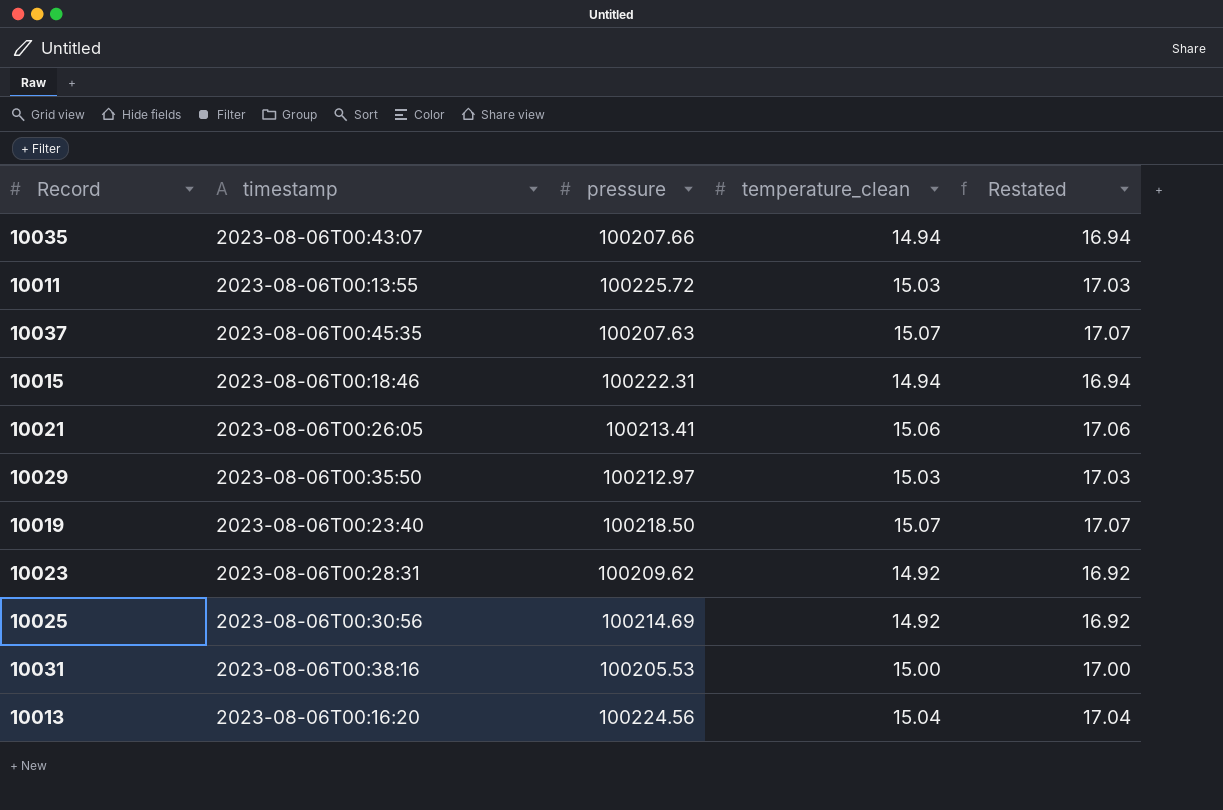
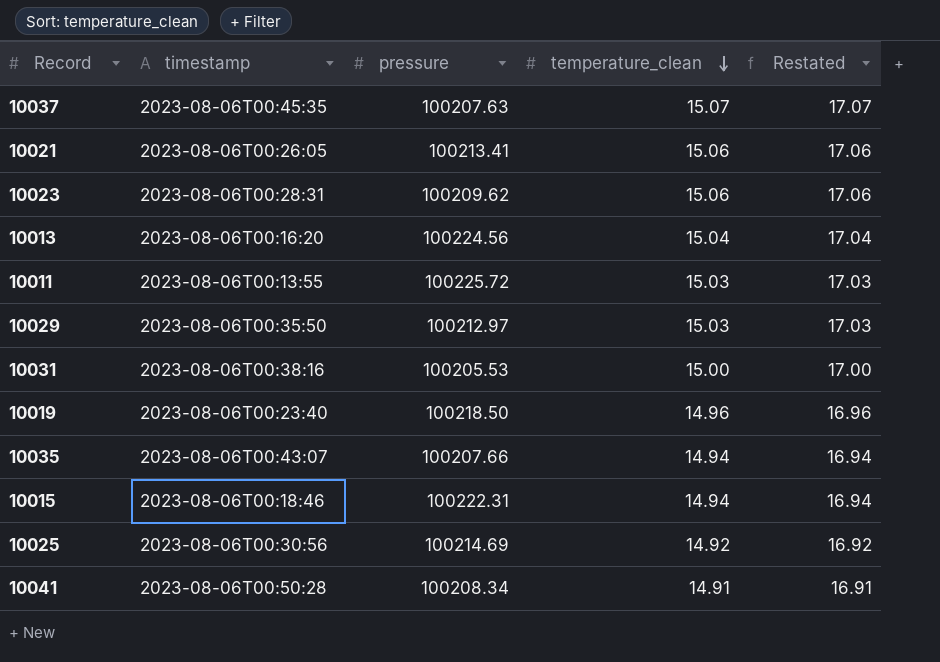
row order: none -> temperature_clean descending
10023 | temperature_clean: 14.92 -> 15.06
10023 | Restated: 16.92 -> 17.06
10019 | temperature_clean: 15.07 -> 14.96
10019 | Restated: 17.07 -> 16.96
row 10041: none -> 2023-08-06T00:50:28 | 100208.34 | 14.91 | 16.91

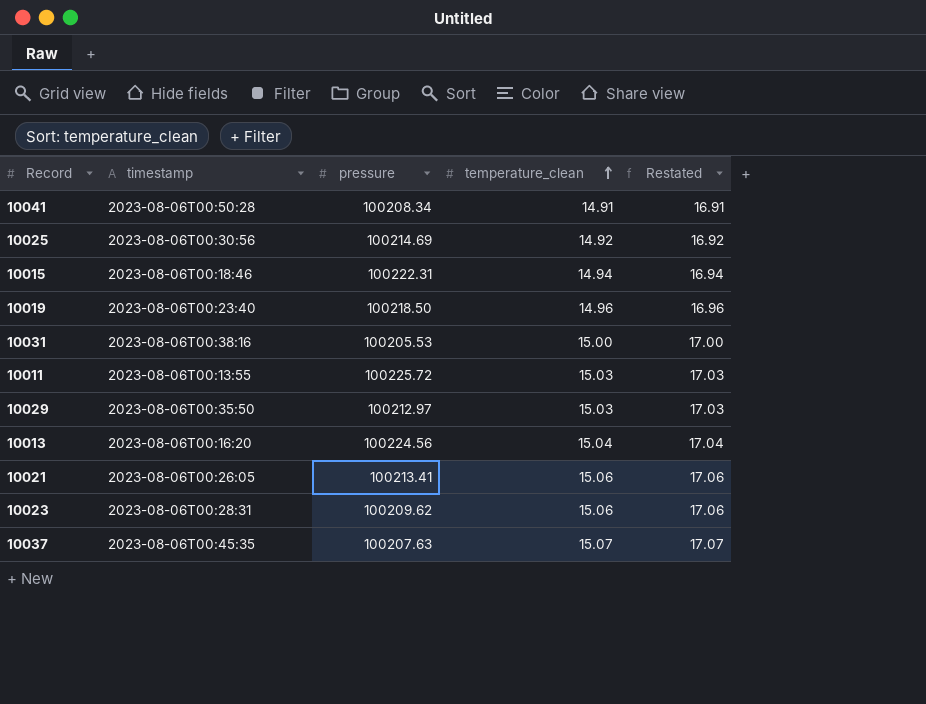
row order: temperature_clean descending -> temperature_clean ascending
row 10035: 2023-08-06T00:43:07 | 100207.66 | 14.94 | 16.94 -> none

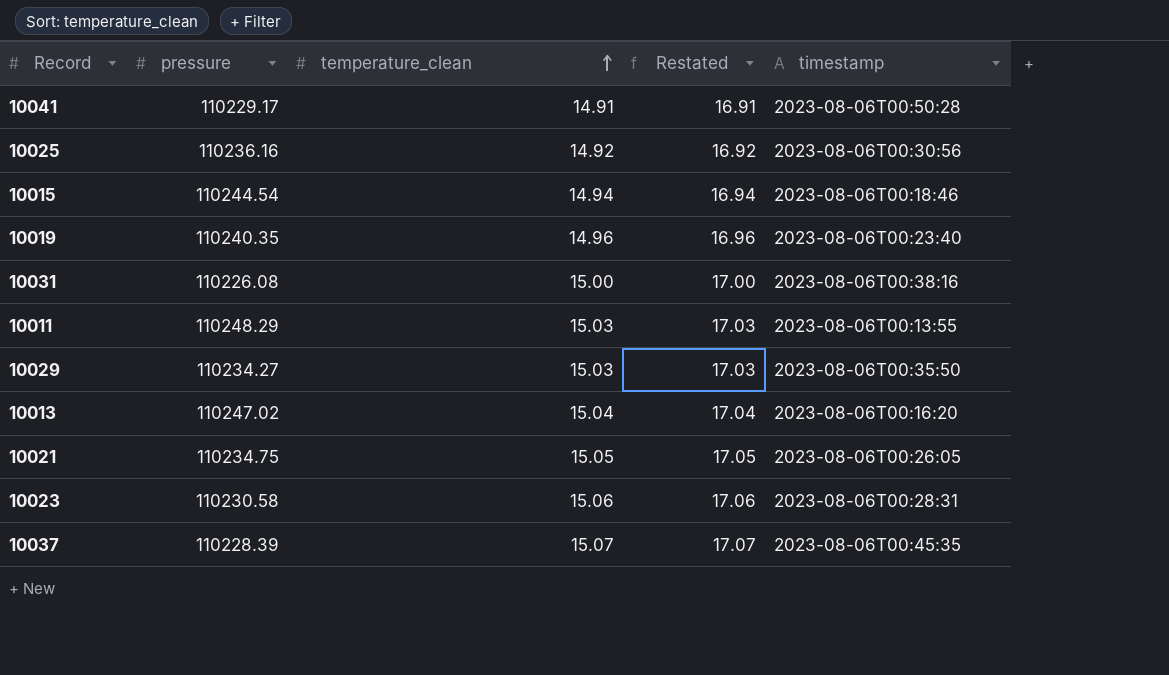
column timestamp | position: 2 -> 5
10041 | pressure: 100208.34 -> 110229.17
10025 | pressure: 100214.69 -> 110236.16
10015 | pressure: 100222.31 -> 110244.54
10019 | pressure: 100218.50 -> 110240.35
10031 | pressure: 100205.53 -> 110226.08
10011 | pressure: 100225.72 -> 110248.29
10029 | pressure: 100212.97 -> 110234.27
10013 | pressure: 100224.56 -> 110247.02
10021 | pressure: 100213.41 -> 110234.75
10021 | temperature_clean: 15.06 -> 15.05
10021 | Restated: 17.06 -> 17.05
10023 | pressure: 100209.62 -> 110230.58
10037 | pressure: 100207.63 -> 110228.39

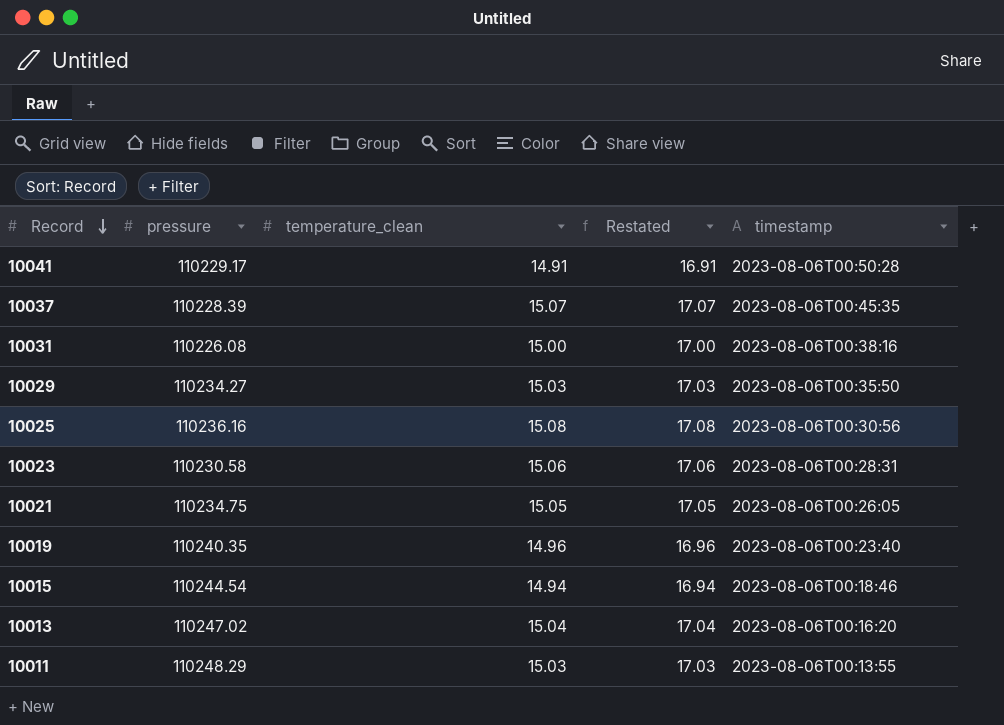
row order: temperature_clean ascending -> Record descending
10025 | temperature_clean: 14.92 -> 15.08
10025 | Restated: 16.92 -> 17.08

